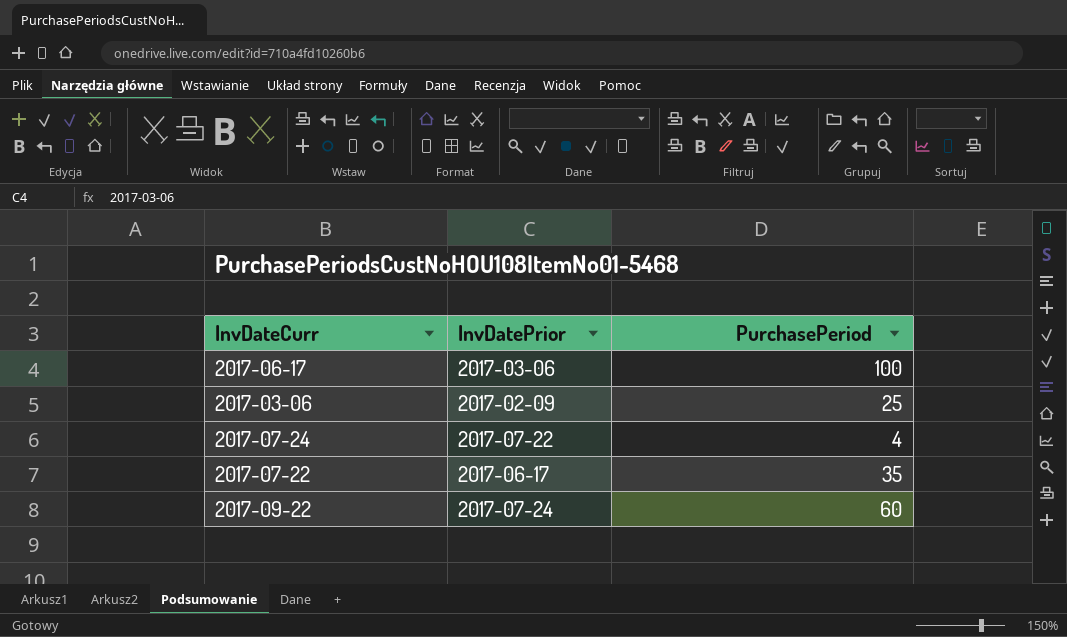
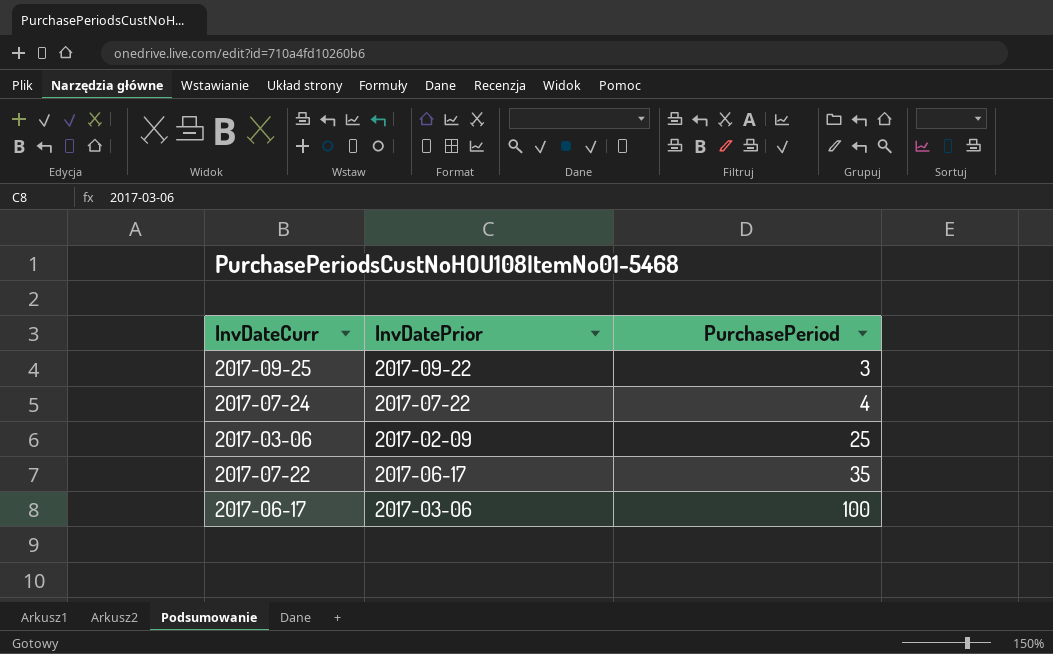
row order: none -> PurchasePeriod ascending
row 2017-09-22: 2017-07-24 | 60 -> none
row 2017-09-25: none -> 2017-09-22 | 3

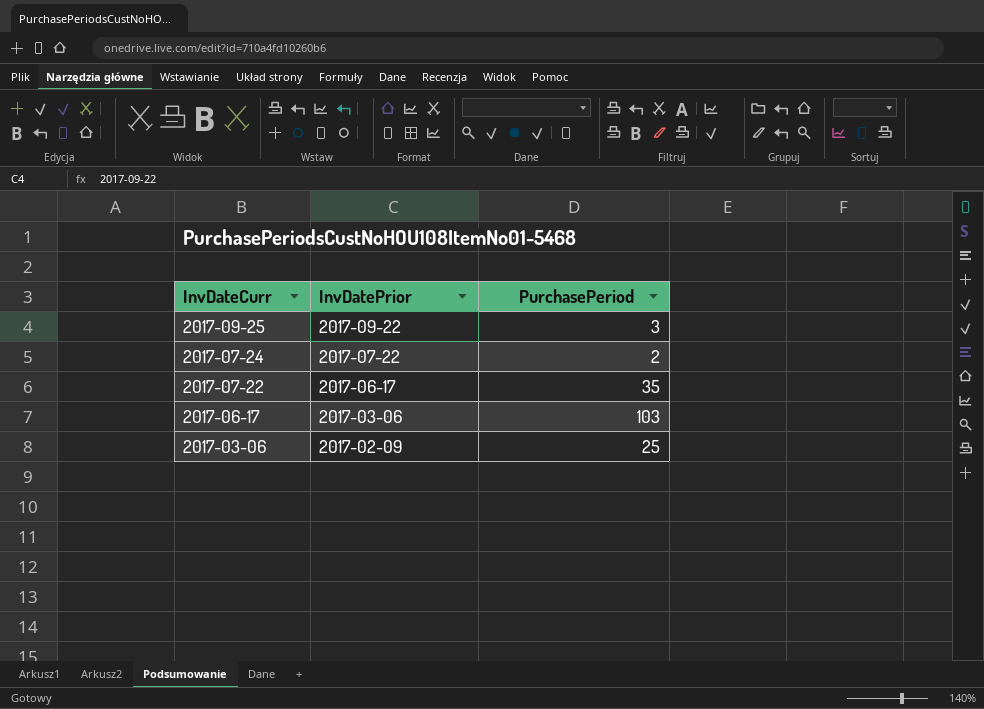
row order: PurchasePeriod ascending -> InvDateCurr descending
2017-07-24 | PurchasePeriod: 4 -> 2
2017-06-17 | PurchasePeriod: 100 -> 103

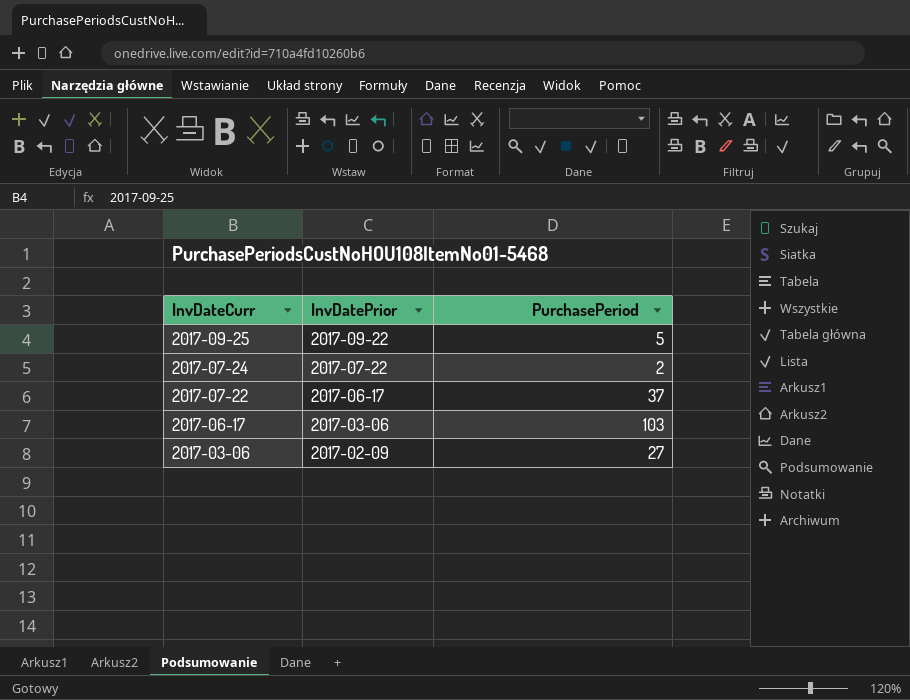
2017-09-25 | PurchasePeriod: 3 -> 5
2017-07-22 | PurchasePeriod: 35 -> 37
2017-03-06 | PurchasePeriod: 25 -> 27

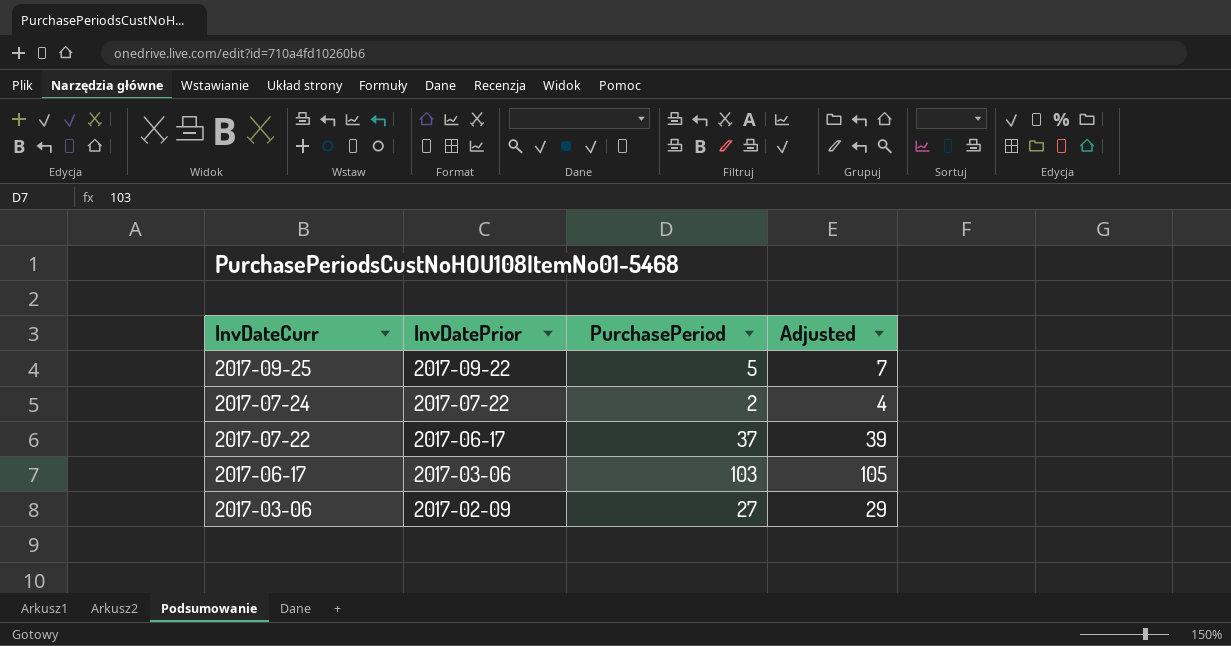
column Adjusted | formula: none -> [PurchasePeriod] + 2

